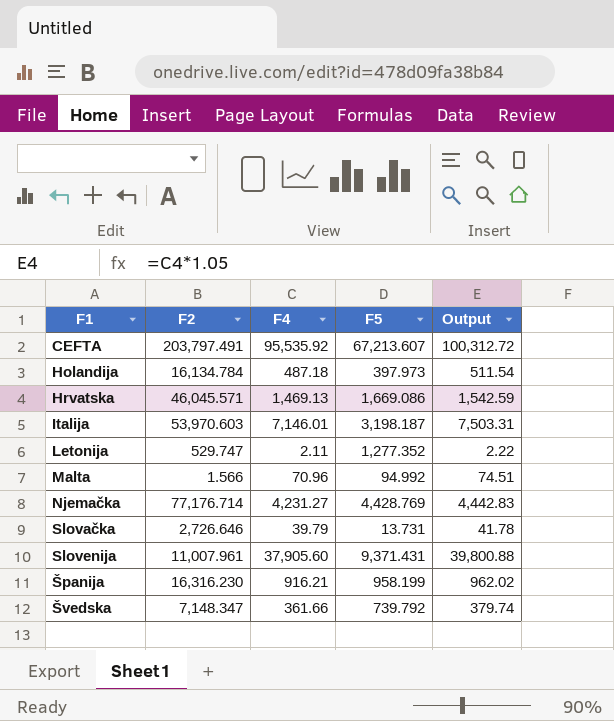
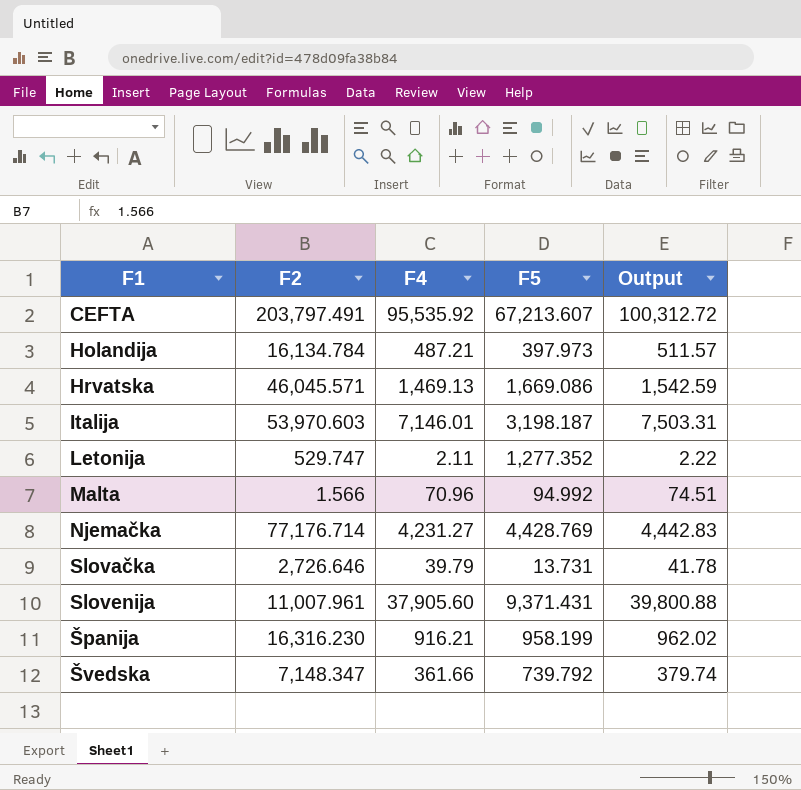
Holandija | F4: 487.18 -> 487.21
Holandija | Output: 511.54 -> 511.57

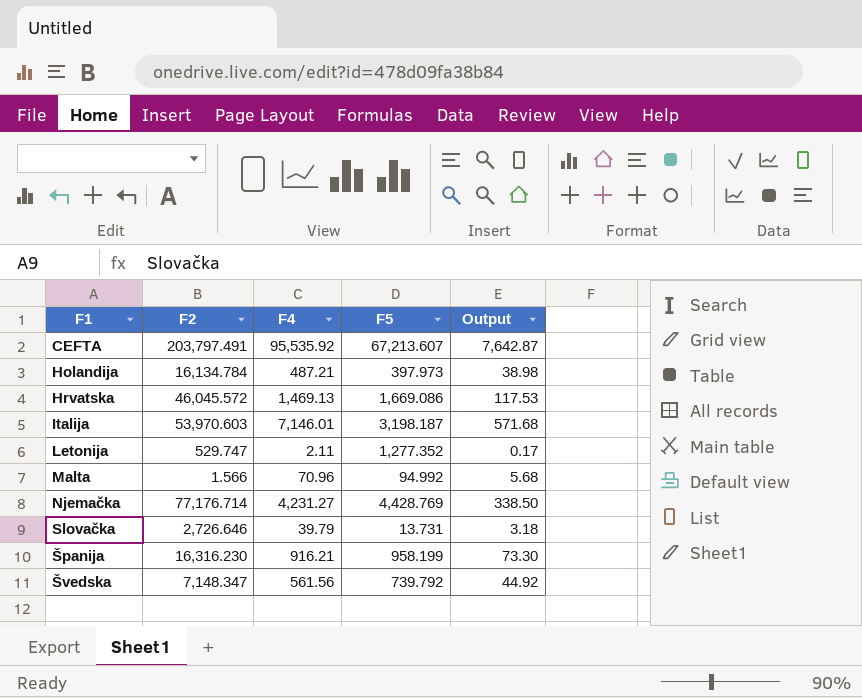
column Output | formula: [F4] * 1.05 -> [F4] * 0.08
row Slovenija: 11,007.961 | 37,905.60 | 9,371.431 | 39,800.88 -> none
Hrvatska | F2: 46,045.571 -> 46,045.572
Švedska | F4: 361.66 -> 561.56

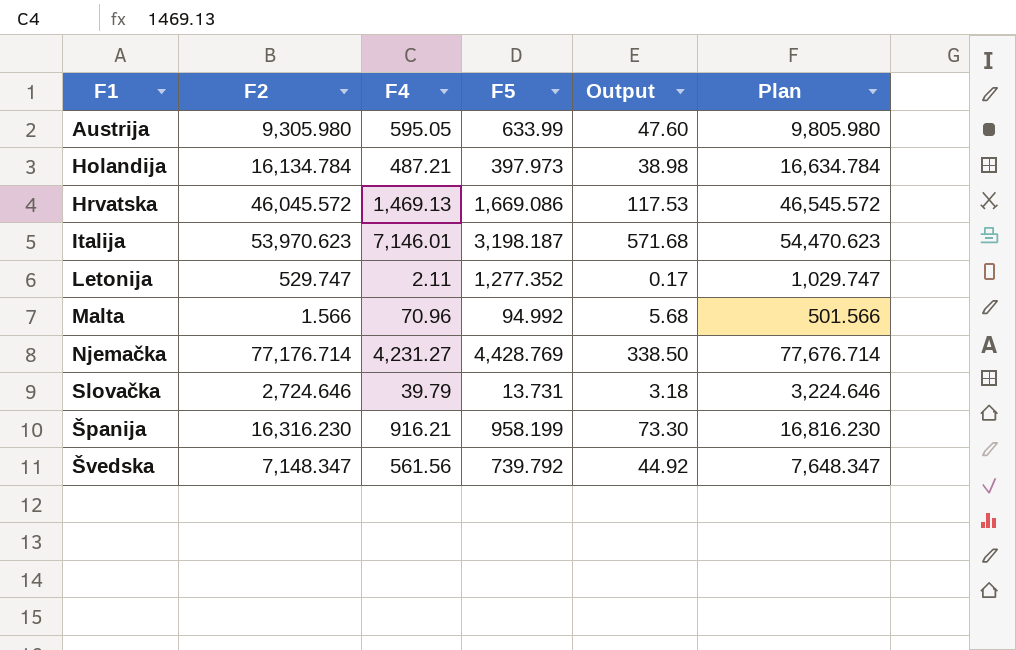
column Plan | formula: none -> [F2] + 500
row CEFTA: 203,797.491 | 95,535.92 | 67,213.607 | 7,642.87 -> none
row Austrija: none -> 9,305.980 | 595.05 | 633.99 | 47.60 | 9,805.980
Italija | F2: 53,970.603 -> 53,970.623
Slovačka | F2: 2,726.646 -> 2,724.646

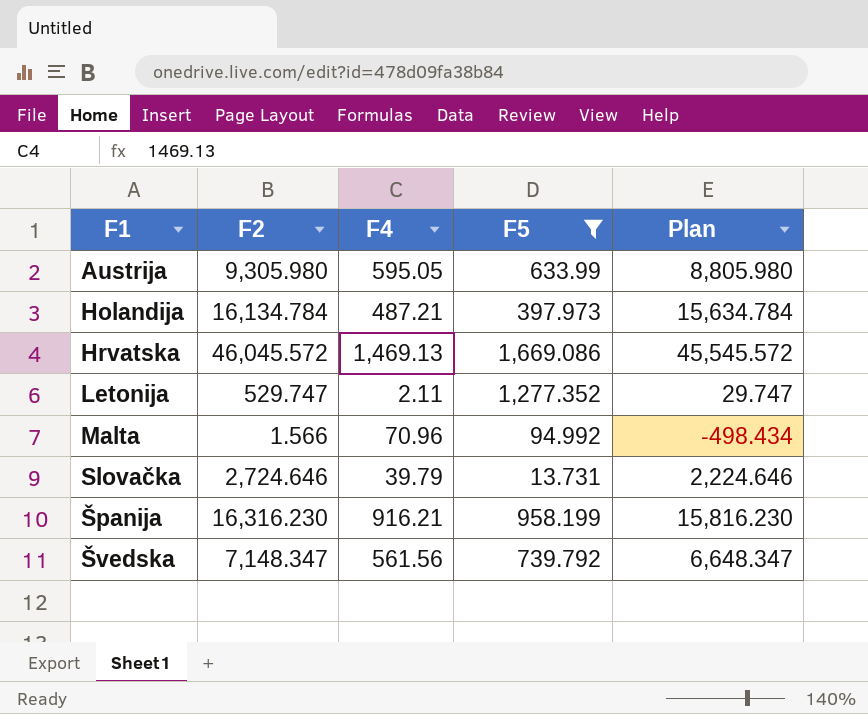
filter: none -> F5 <= 1,669.086
column Output | formula: [F4] * 0.08 -> none
column Plan | formula: [F2] + 500 -> [F2] - 500

